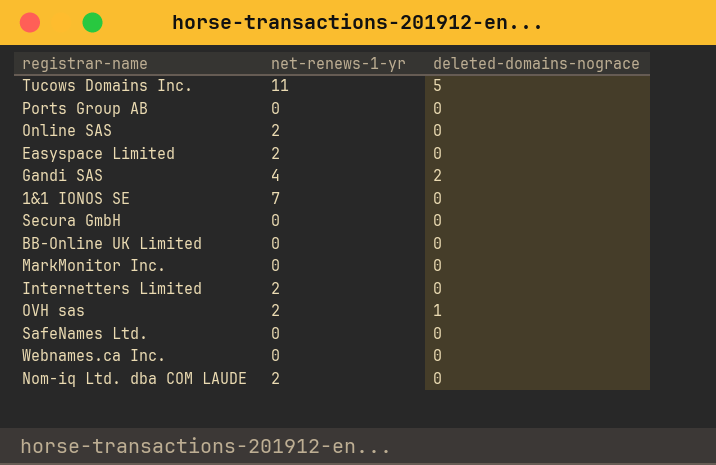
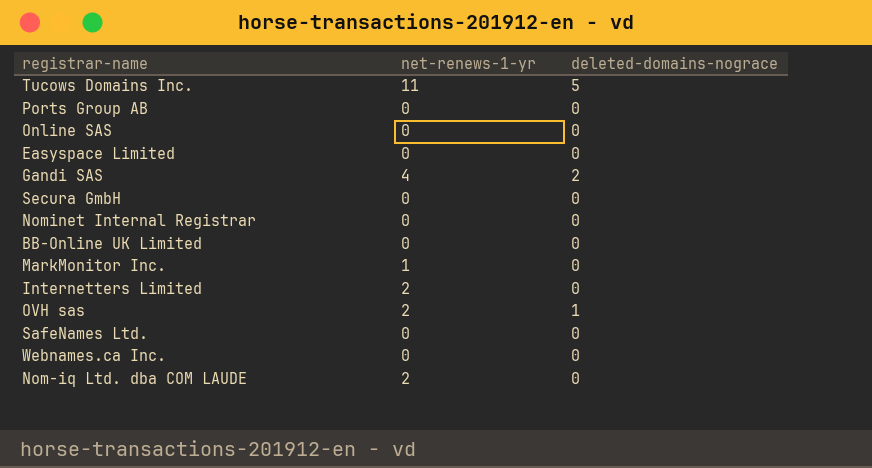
row 1&1 IONOS SE: 7 | 0 -> none
Online SAS | net-renews-1-yr: 2 -> 0
Easyspace Limited | net-renews-1-yr: 2 -> 0
row Nominet Internal Registrar: none -> 0 | 0
MarkMonitor Inc. | net-renews-1-yr: 0 -> 1

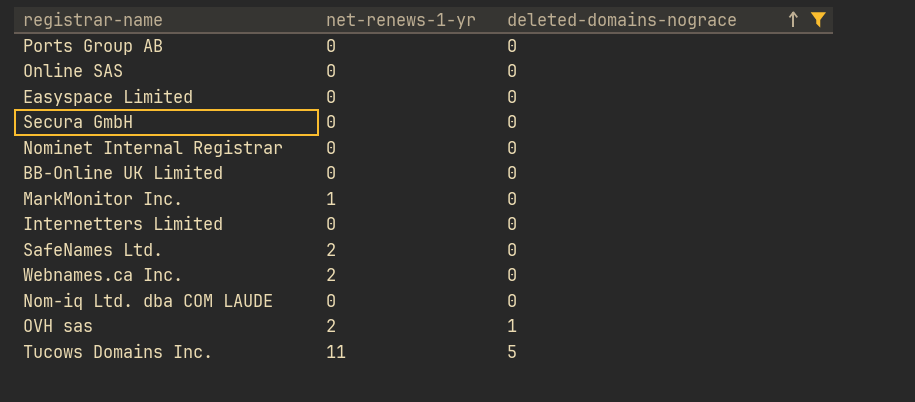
filter: none -> deleted-domains-nograce != 2
row order: none -> deleted-domains-nograce ascending
Internetters Limited | net-renews-1-yr: 2 -> 0
SafeNames Ltd. | net-renews-1-yr: 0 -> 2
Webnames.ca Inc. | net-renews-1-yr: 0 -> 2
Nom-iq Ltd. dba COM LAUDE | net-renews-1-yr: 2 -> 0

